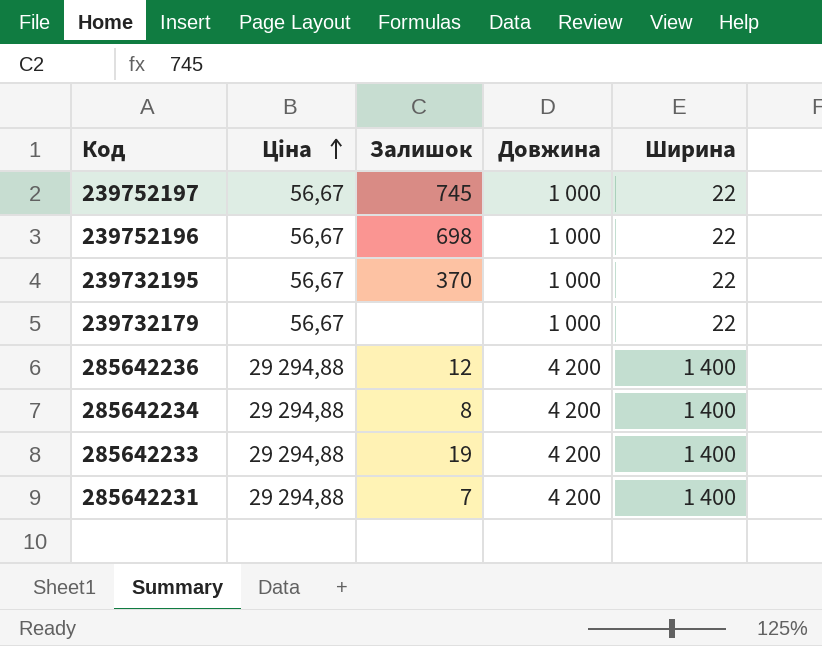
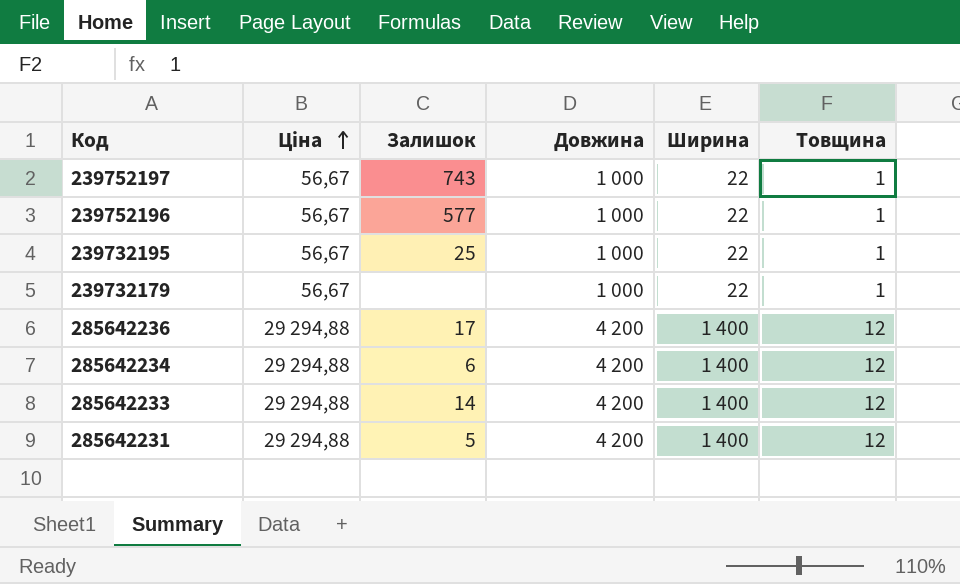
column Товщина | position: none -> 6
239752197 | Залишок: 745 -> 743
239752196 | Залишок: 698 -> 577
239732195 | Залишок: 370 -> 25
285642236 | Залишок: 12 -> 17
285642234 | Залишок: 8 -> 6
285642233 | Залишок: 19 -> 14
285642231 | Залишок: 7 -> 5

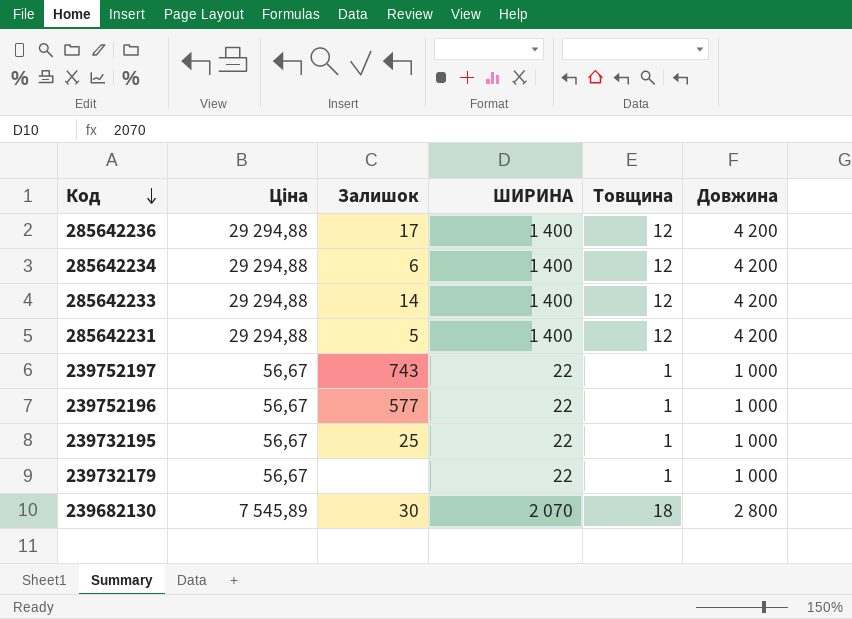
row order: Ціна ascending -> Код descending
column name: Ширина -> ШИРИНА
column Довжина | position: 4 -> 6
row 239682130: none -> 7 545,89 | 30 | 2 070 | 18 | 2 800

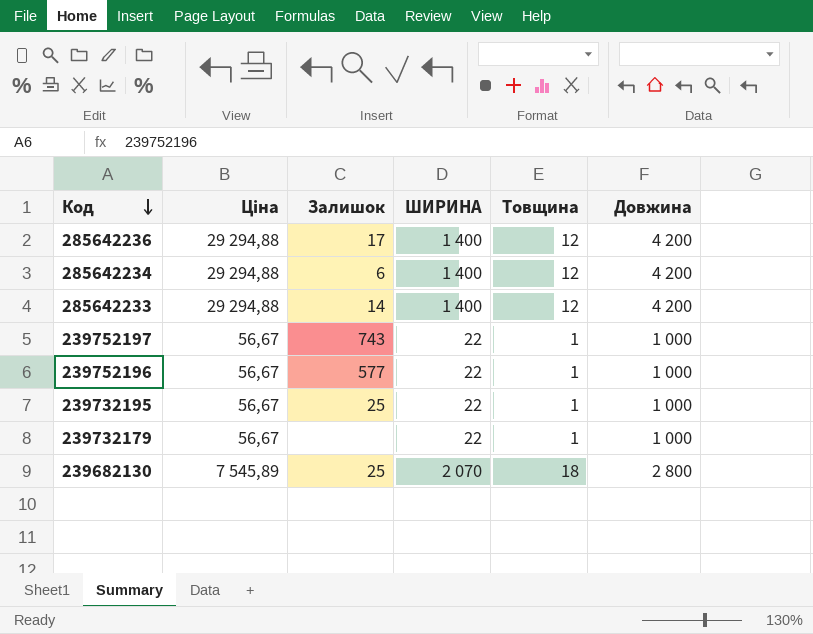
row 285642231: 29 294,88 | 5 | 1 400 | 12 | 4 200 -> none
239682130 | Залишок: 30 -> 25

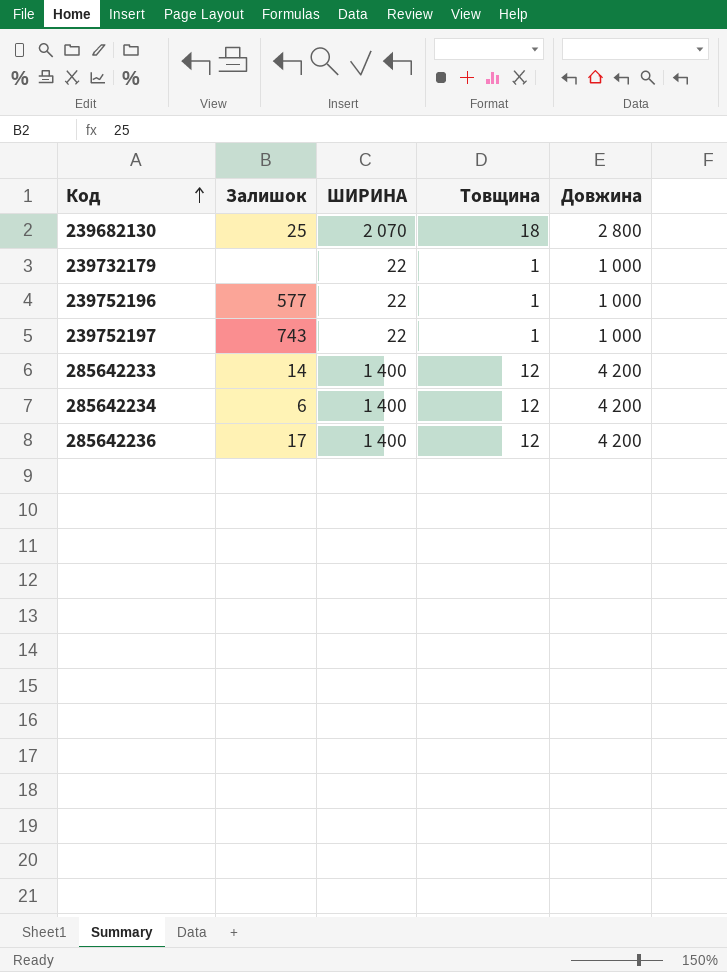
row order: Код descending -> Код ascending
column Ціна | position: 2 -> none
row 239732195: 56,67 | 25 | 22 | 1 | 1 000 -> none

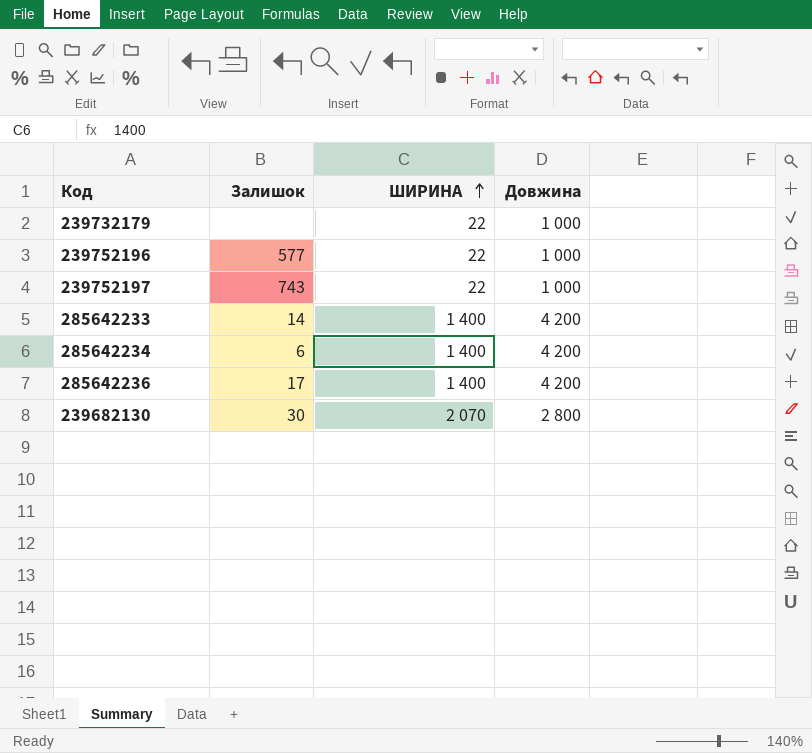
row order: Код ascending -> ШИРИНА ascending
column Товщина | position: 4 -> none
239682130 | Залишок: 25 -> 30

